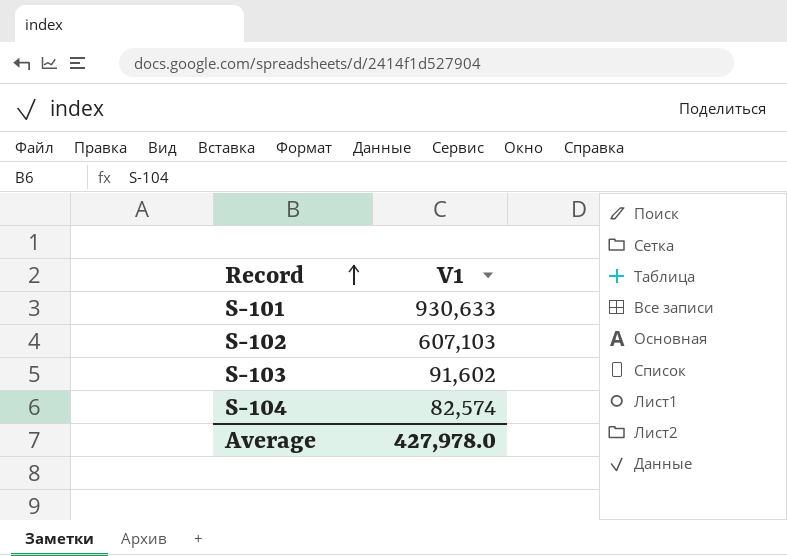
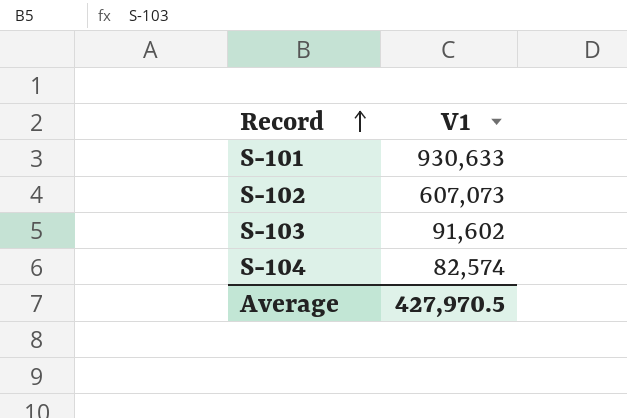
S-102 | V1: 607,103 -> 607,073
Average | V1: 427,978.0 -> 427,970.5

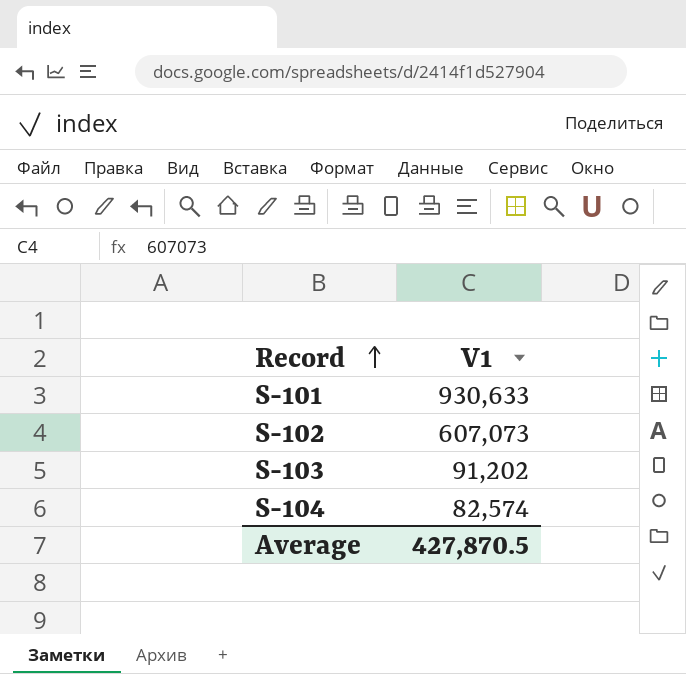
S-103 | V1: 91,602 -> 91,202
Average | V1: 427,970.5 -> 427,870.5

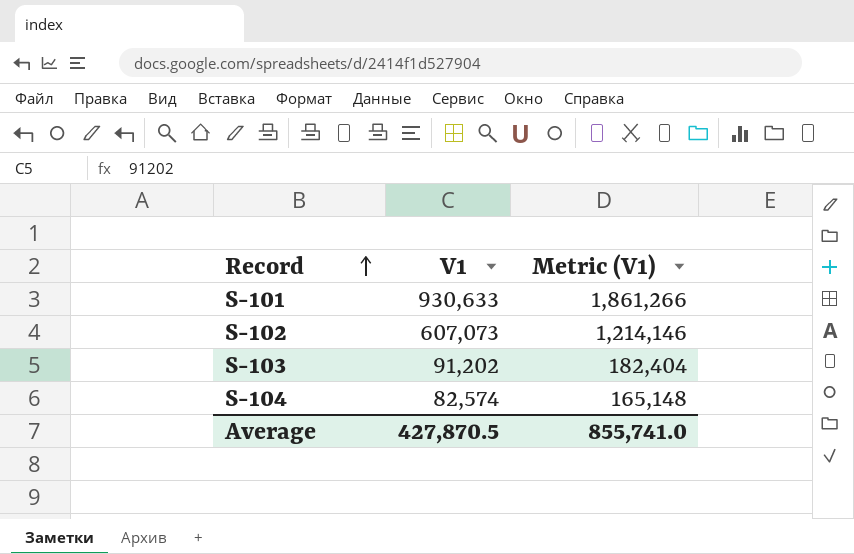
column Metric (V1) | formula: none -> [V1] * 2

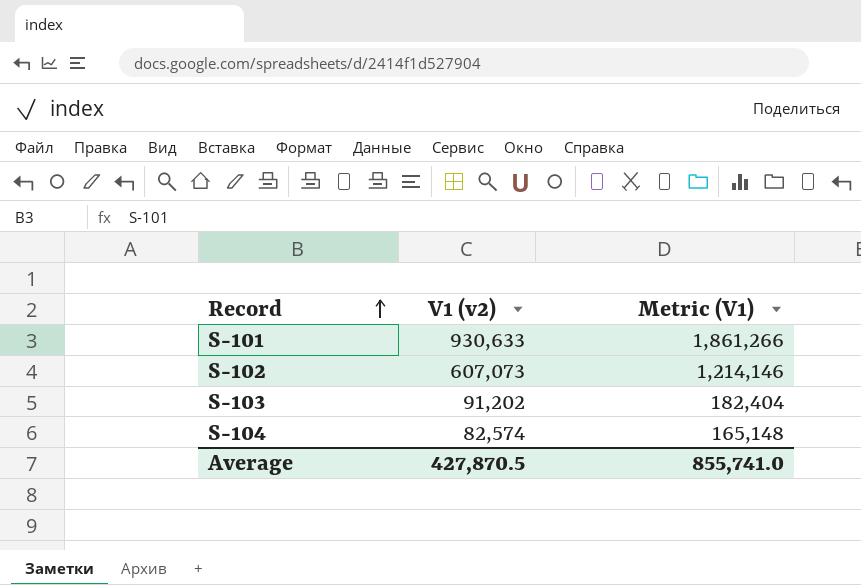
column name: V1 -> V1 (v2)

